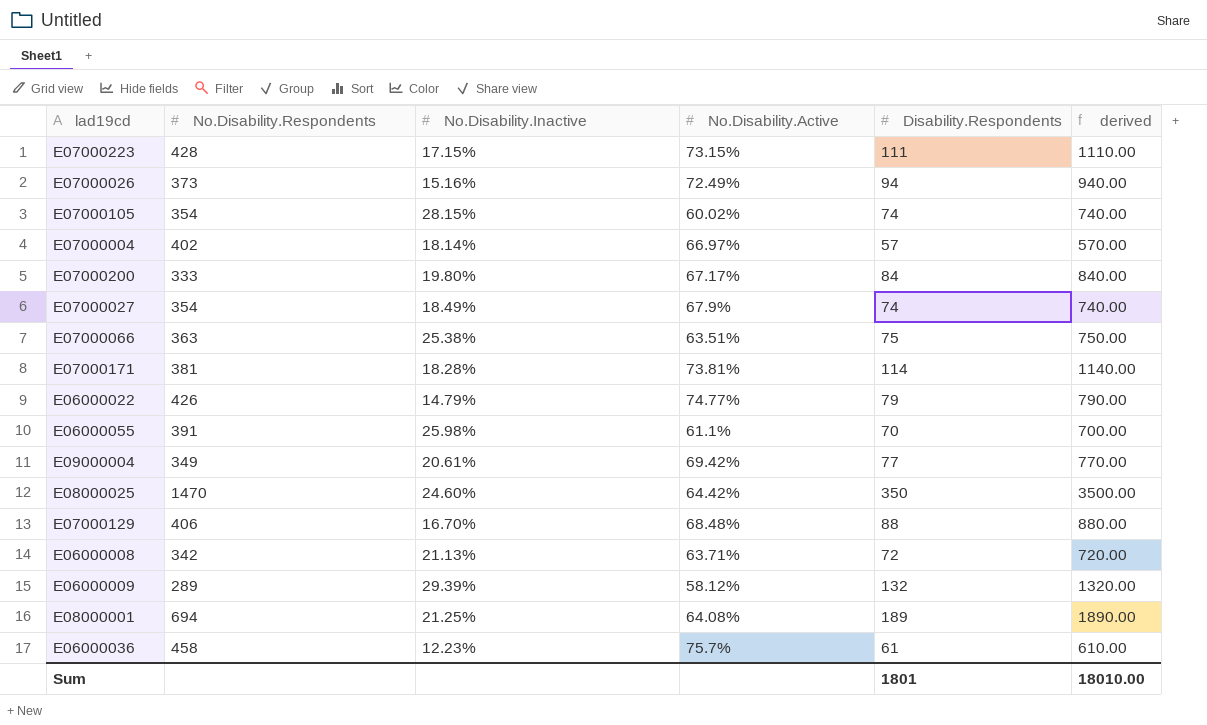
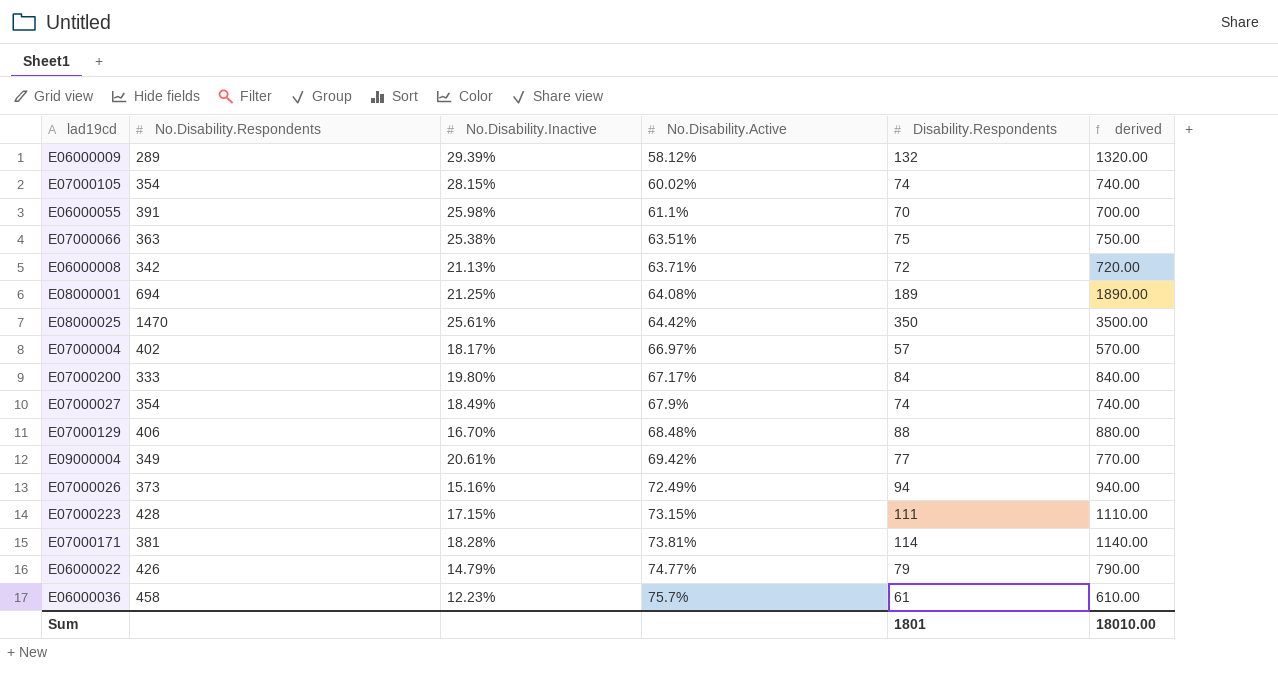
row order: none -> No.Disability.Active ascending
E08000025 | No.Disability.Inactive: 24.60% -> 25.61%
E07000004 | No.Disability.Inactive: 18.14% -> 18.17%

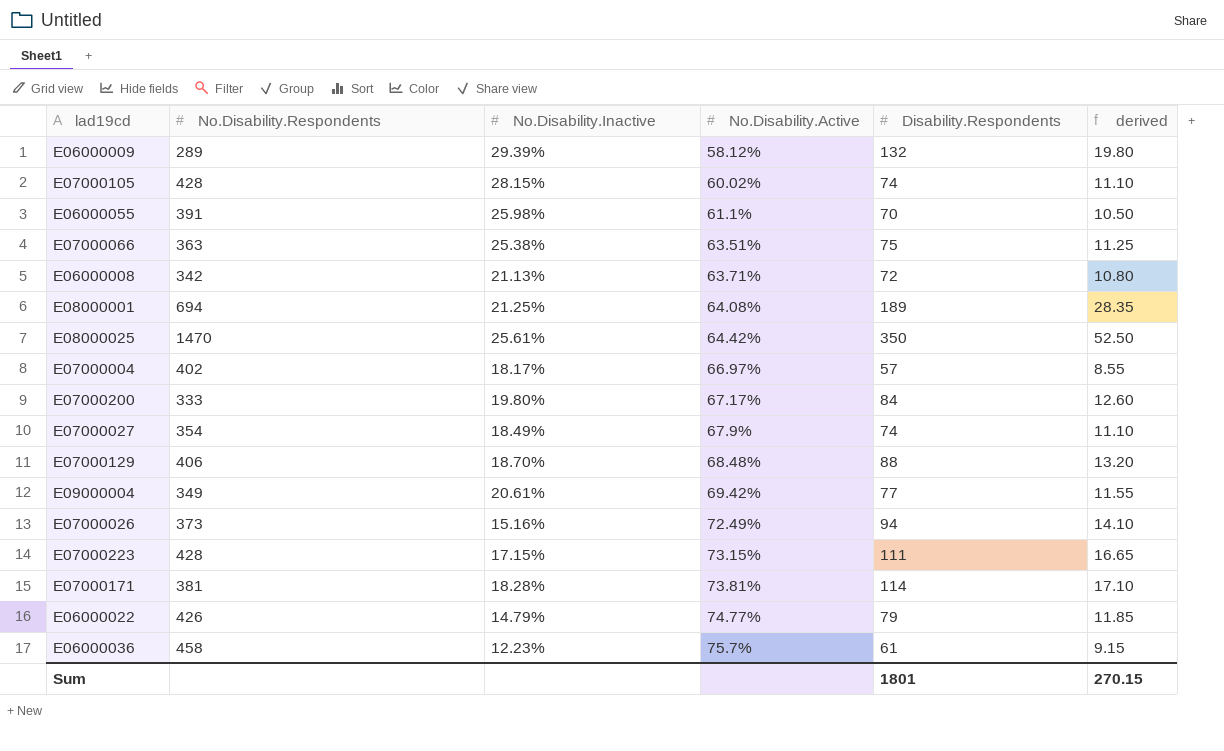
column derived | formula: [Disability.Respondents] * 10 -> [Disability.Respondents] * 0.15
E07000105 | No.Disability.Respondents: 354 -> 428
E07000129 | No.Disability.Inactive: 16.70% -> 18.70%
Sum | derived: 18010.00 -> 270.15

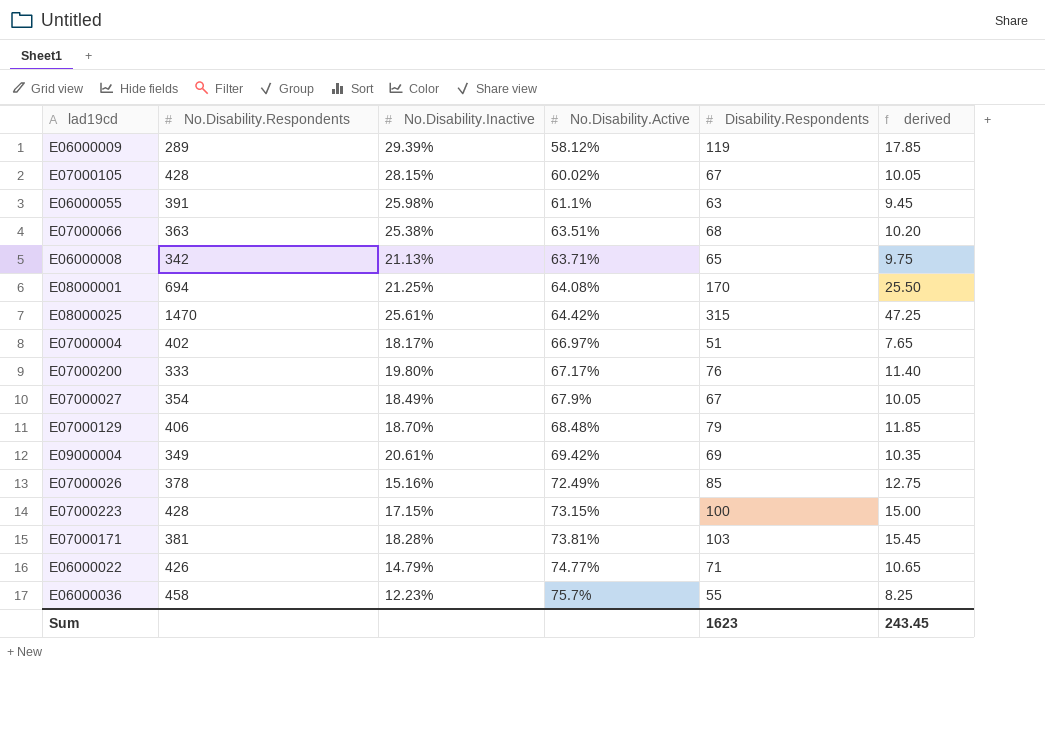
E06000009 | Disability.Respondents: 132 -> 119
E06000009 | derived: 19.80 -> 17.85
E07000105 | Disability.Respondents: 74 -> 67
E07000105 | derived: 11.10 -> 10.05
E06000055 | Disability.Respondents: 70 -> 63
E06000055 | derived: 10.50 -> 9.45
E07000066 | Disability.Respondents: 75 -> 68
E07000066 | derived: 11.25 -> 10.20
E06000008 | Disability.Respondents: 72 -> 65
E06000008 | derived: 10.80 -> 9.75
E08000001 | Disability.Respondents: 189 -> 170
E08000001 | derived: 28.35 -> 25.50
E08000025 | Disability.Respondents: 350 -> 315
E08000025 | derived: 52.50 -> 47.25
E07000004 | Disability.Respondents: 57 -> 51
E07000004 | derived: 8.55 -> 7.65
E07000200 | Disability.Respondents: 84 -> 76
E07000200 | derived: 12.60 -> 11.40
E07000027 | Disability.Respondents: 74 -> 67
E07000027 | derived: 11.10 -> 10.05
E07000129 | Disability.Respondents: 88 -> 79
E07000129 | derived: 13.20 -> 11.85
E09000004 | Disability.Respondents: 77 -> 69
E09000004 | derived: 11.55 -> 10.35
E07000026 | No.Disability.Respondents: 373 -> 378
E07000026 | Disability.Respondents: 94 -> 85
E07000026 | derived: 14.10 -> 12.75
E07000223 | Disability.Respondents: 111 -> 100
E07000223 | derived: 16.65 -> 15.00
E07000171 | Disability.Respondents: 114 -> 103
E07000171 | derived: 17.10 -> 15.45
E06000022 | Disability.Respondents: 79 -> 71
E06000022 | derived: 11.85 -> 10.65
E06000036 | Disability.Respondents: 61 -> 55
E06000036 | derived: 9.15 -> 8.25
Sum | Disability.Respondents: 1801 -> 1623
Sum | derived: 270.15 -> 243.45

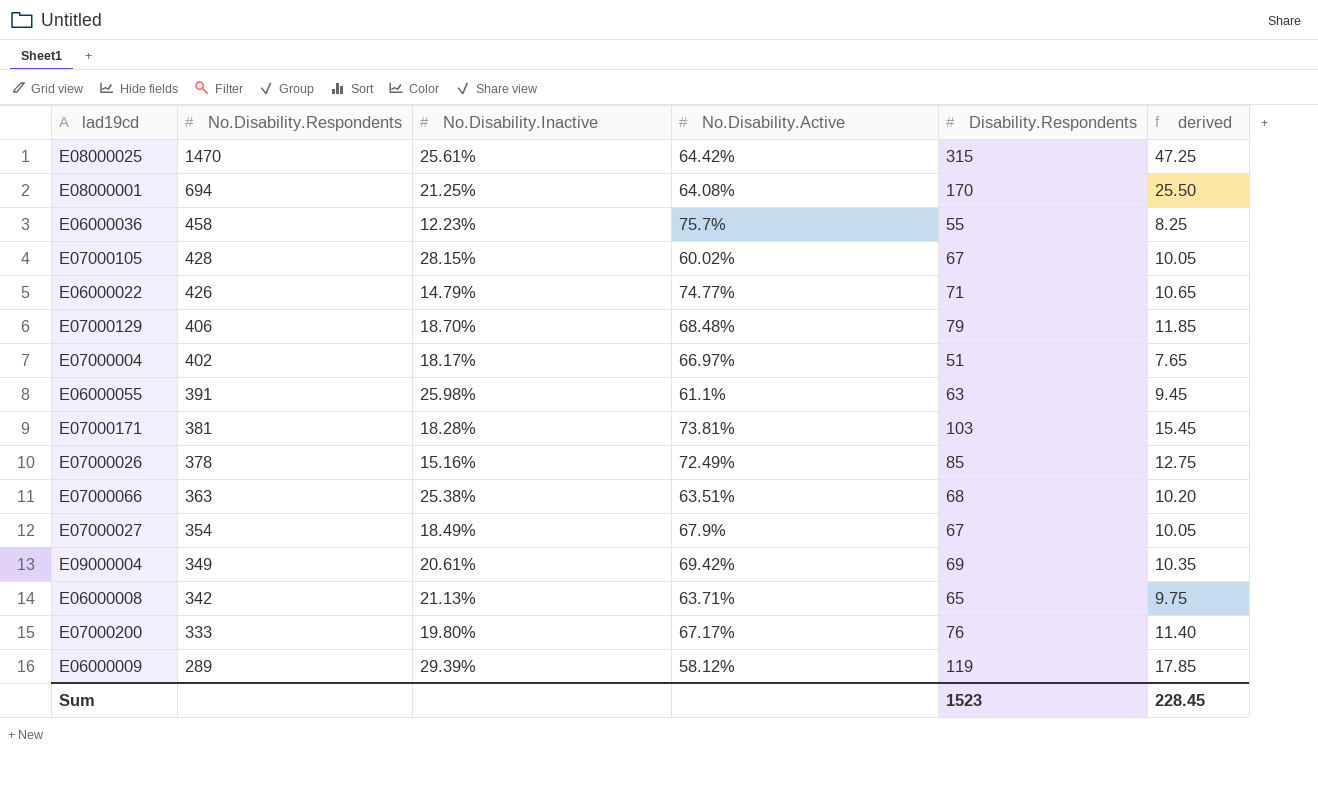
row order: No.Disability.Active ascending -> No.Disability.Respondents descending
row E07000223: 428 | 17.15% | 73.15% | 100 | 15.00 -> none
Sum | Disability.Respondents: 1623 -> 1523
Sum | derived: 243.45 -> 228.45

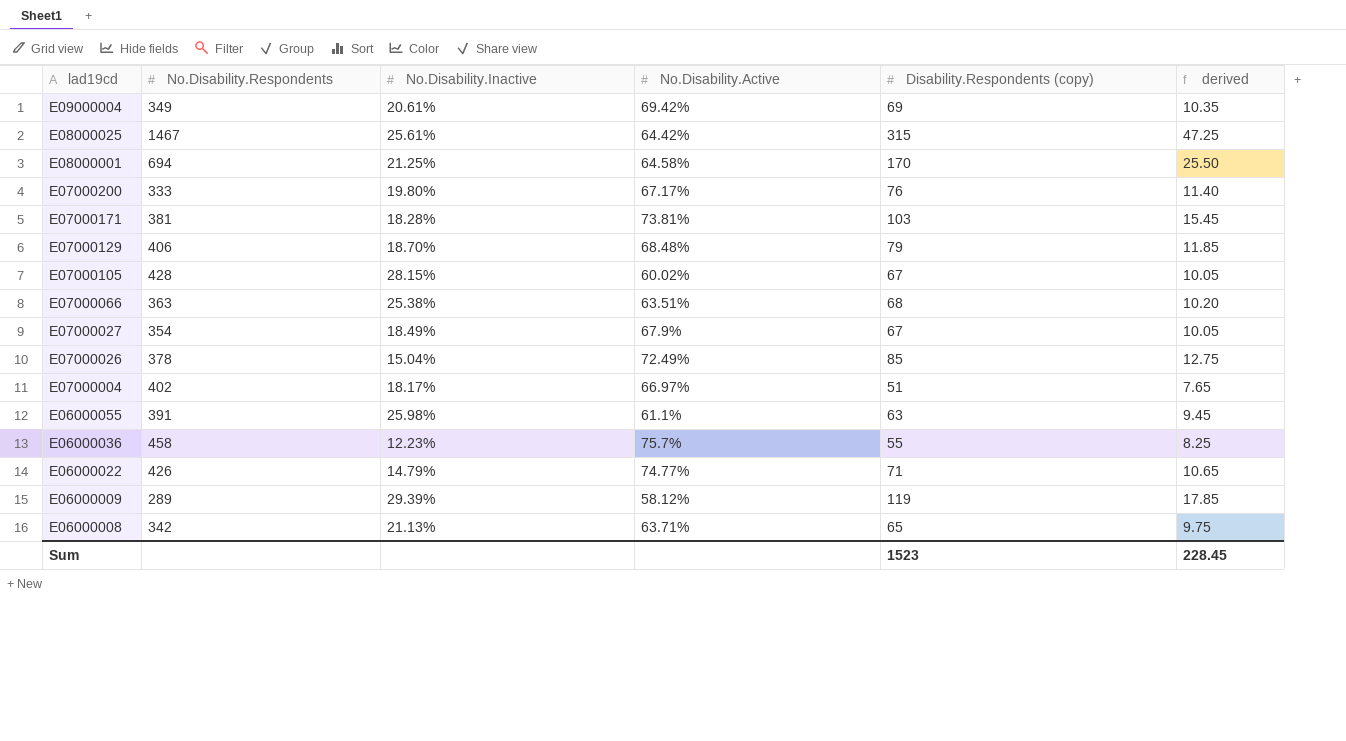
row order: No.Disability.Respondents descending -> lad19cd descending
column name: Disability.Respondents -> Disability.Respondents (copy)
E08000025 | No.Disability.Respondents: 1470 -> 1467
E08000001 | No.Disability.Active: 64.08% -> 64.58%
E07000026 | No.Disability.Inactive: 15.16% -> 15.04%

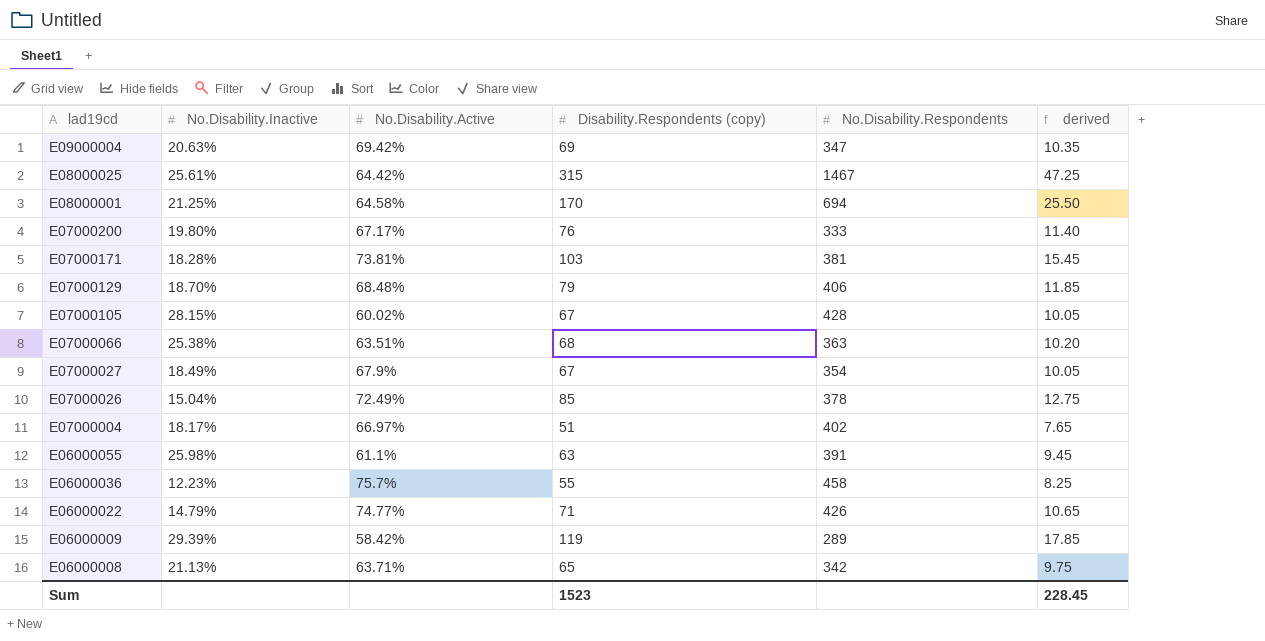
column No.Disability.Respondents | position: 2 -> 5
E09000004 | No.Disability.Inactive: 20.61% -> 20.63%
E09000004 | No.Disability.Respondents: 349 -> 347
E06000009 | No.Disability.Active: 58.12% -> 58.42%

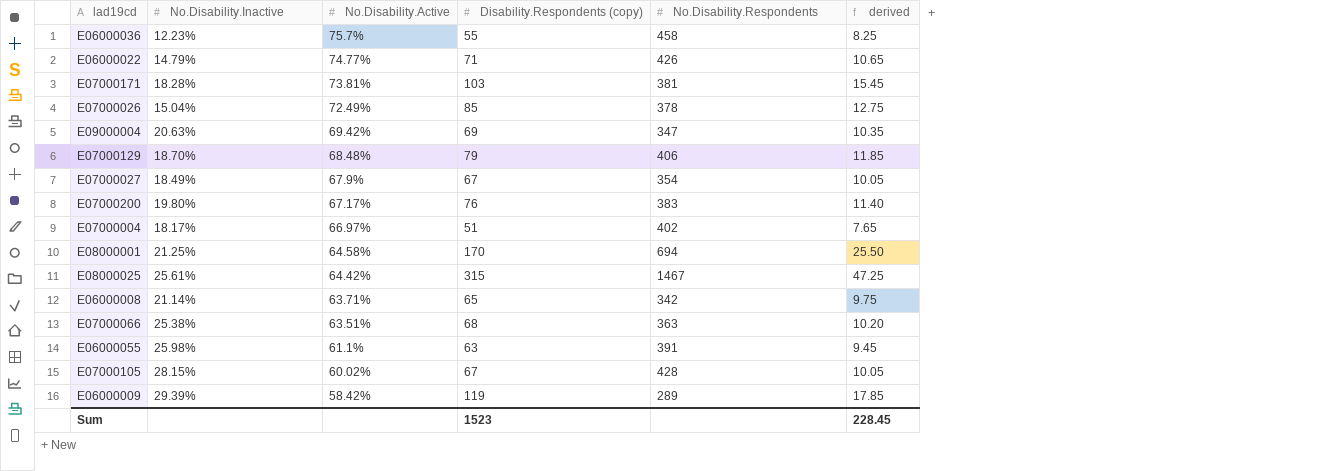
row order: lad19cd descending -> No.Disability.Active descending
E07000200 | No.Disability.Respondents: 333 -> 383
E06000008 | No.Disability.Inactive: 21.13% -> 21.14%

